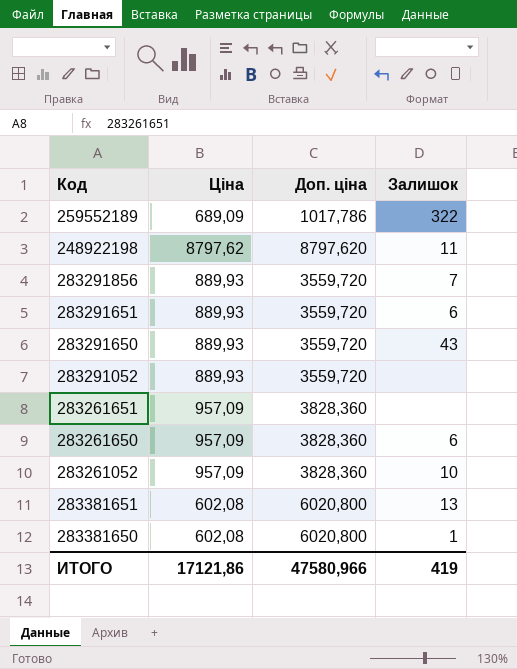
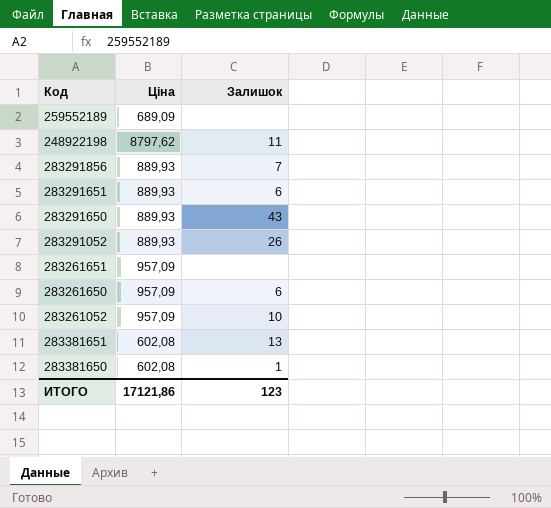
column Доп. ціна | position: 3 -> none
259552189 | Залишок: 322 -> none
283291052 | Залишок: none -> 26
ИТОГО | Залишок: 419 -> 123

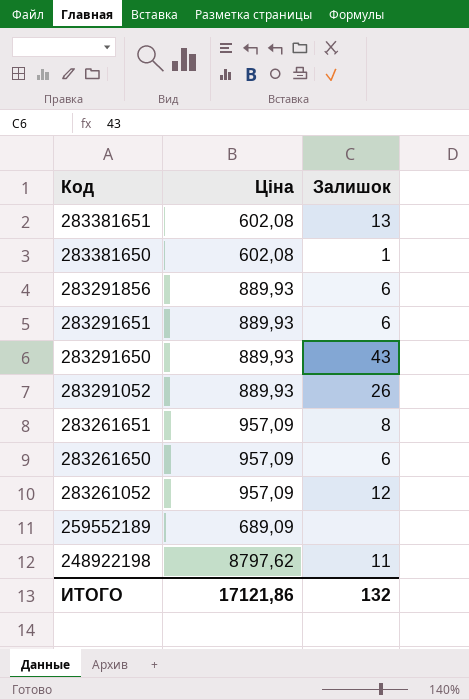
row order: none -> Код descending
283291856 | Залишок: 7 -> 6
283261651 | Залишок: none -> 8
283261052 | Залишок: 10 -> 12
ИТОГО | Залишок: 123 -> 132

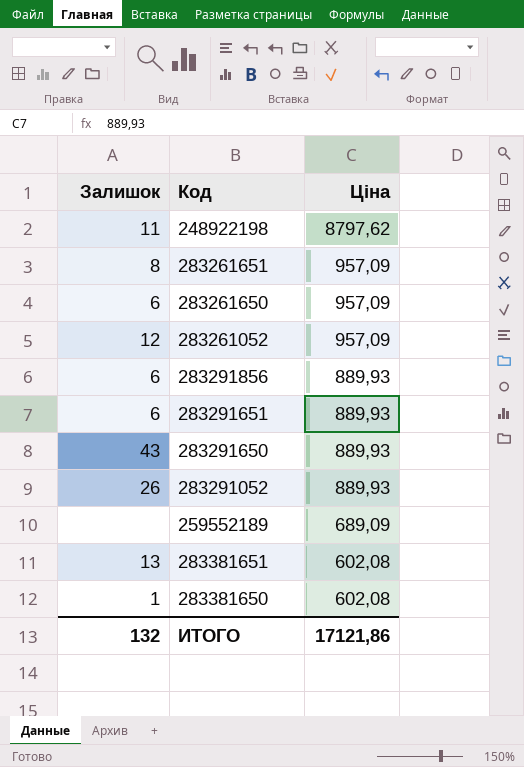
row order: Код descending -> Ціна descending
column Залишок | position: 3 -> 1

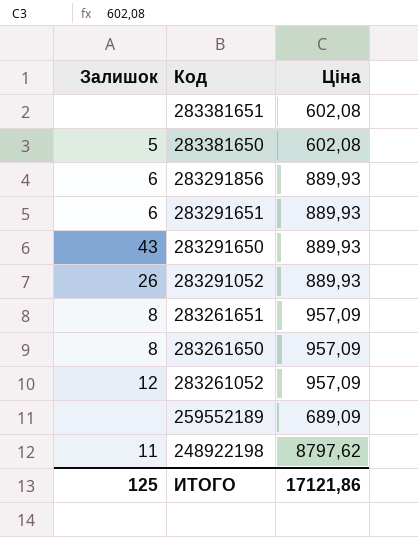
row order: Ціна descending -> Код descending
283381651 | Залишок: 13 -> none
283381650 | Залишок: 1 -> 5
283261650 | Залишок: 6 -> 8
ИТОГО | Залишок: 132 -> 125

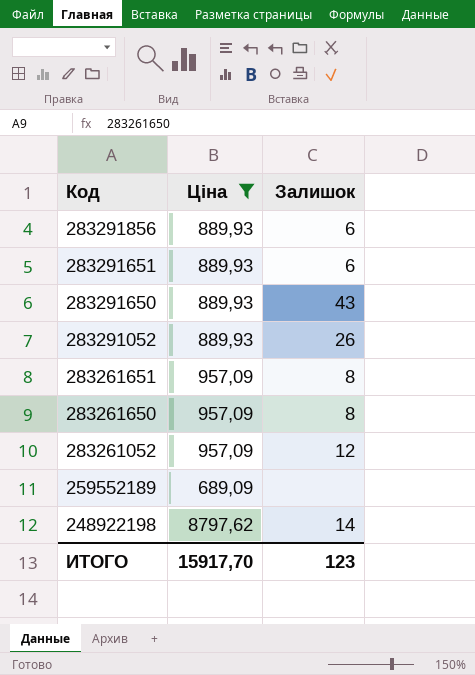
filter: none -> Ціна != 602,08
column Залишок | position: 1 -> 3
248922198 | Залишок: 11 -> 14
ИТОГО | Ціна: 17121,86 -> 15917,70
ИТОГО | Залишок: 125 -> 123

